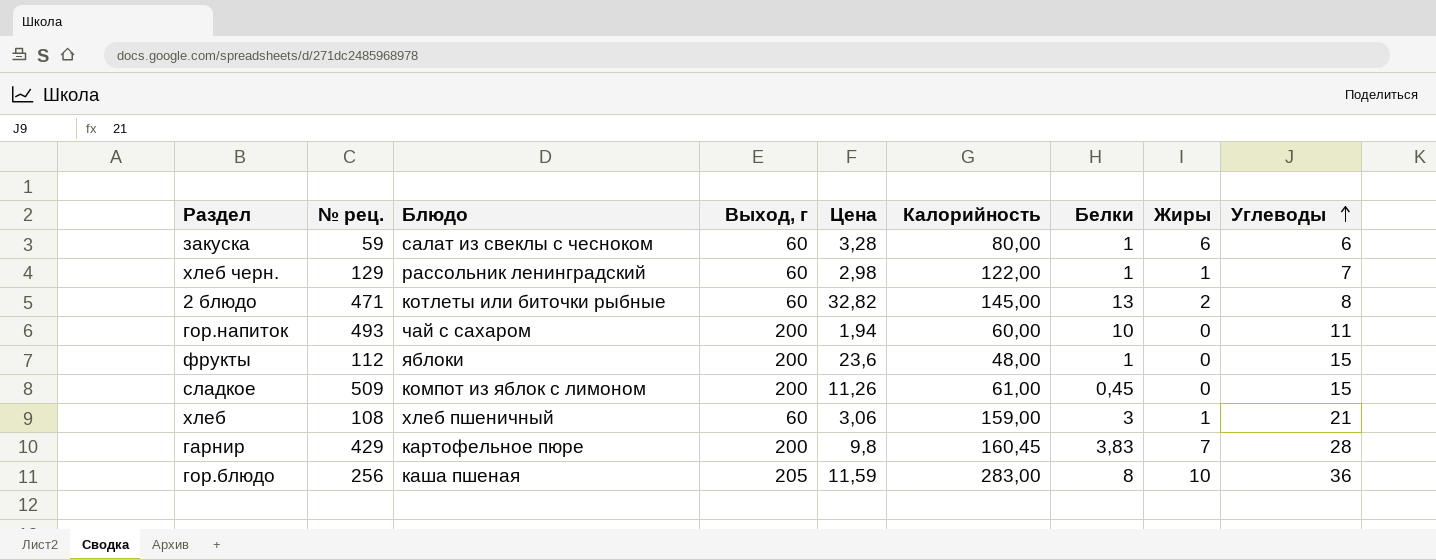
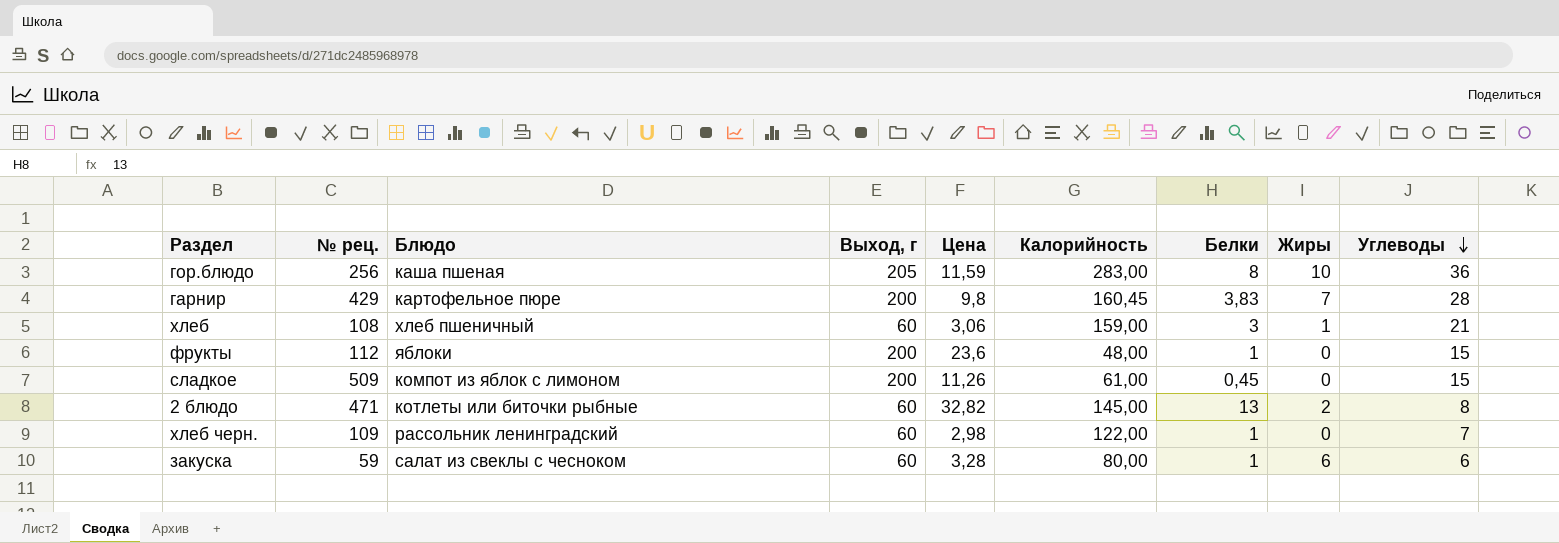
row order: Углеводы ascending -> Углеводы descending
row гор.напиток: 493 | чай с сахаром | 200 | 1,94 | 60,00 | 10 | 0 | 11 -> none
хлеб черн. | № рец.: 129 -> 109
хлеб черн. | Жиры: 1 -> 0

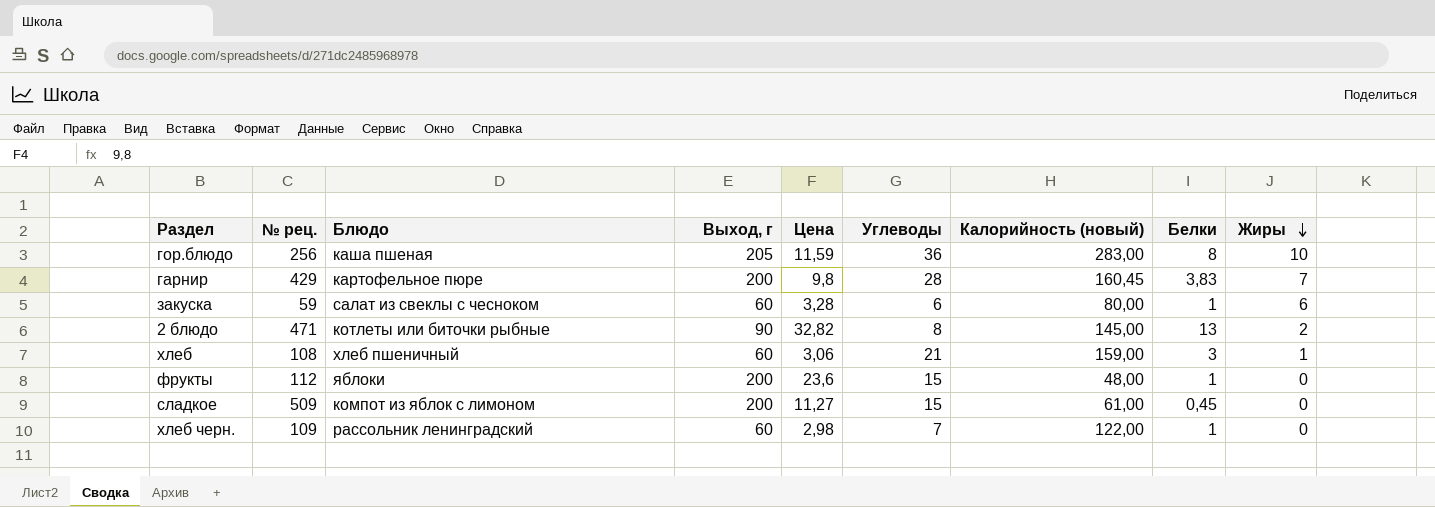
row order: Углеводы descending -> Жиры descending
column Углеводы | position: 9 -> 6
column name: Калорийность -> Калорийность (новый)
2 блюдо | Выход, г: 60 -> 90
сладкое | Цена: 11,26 -> 11,27

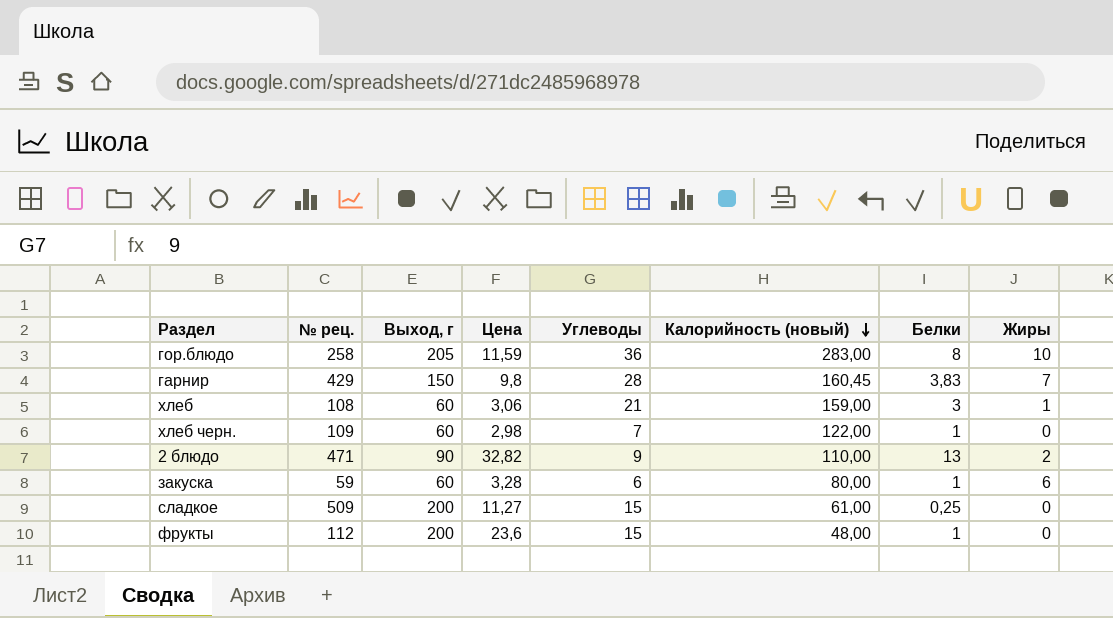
row order: Жиры descending -> Калорийность (новый) descending
column Блюдо | position: 3 -> none
гор.блюдо | № рец.: 256 -> 258
гарнир | Выход, г: 200 -> 150
2 блюдо | Углеводы: 8 -> 9
2 блюдо | Калорийность (новый): 145,00 -> 110,00
сладкое | Белки: 0,45 -> 0,25

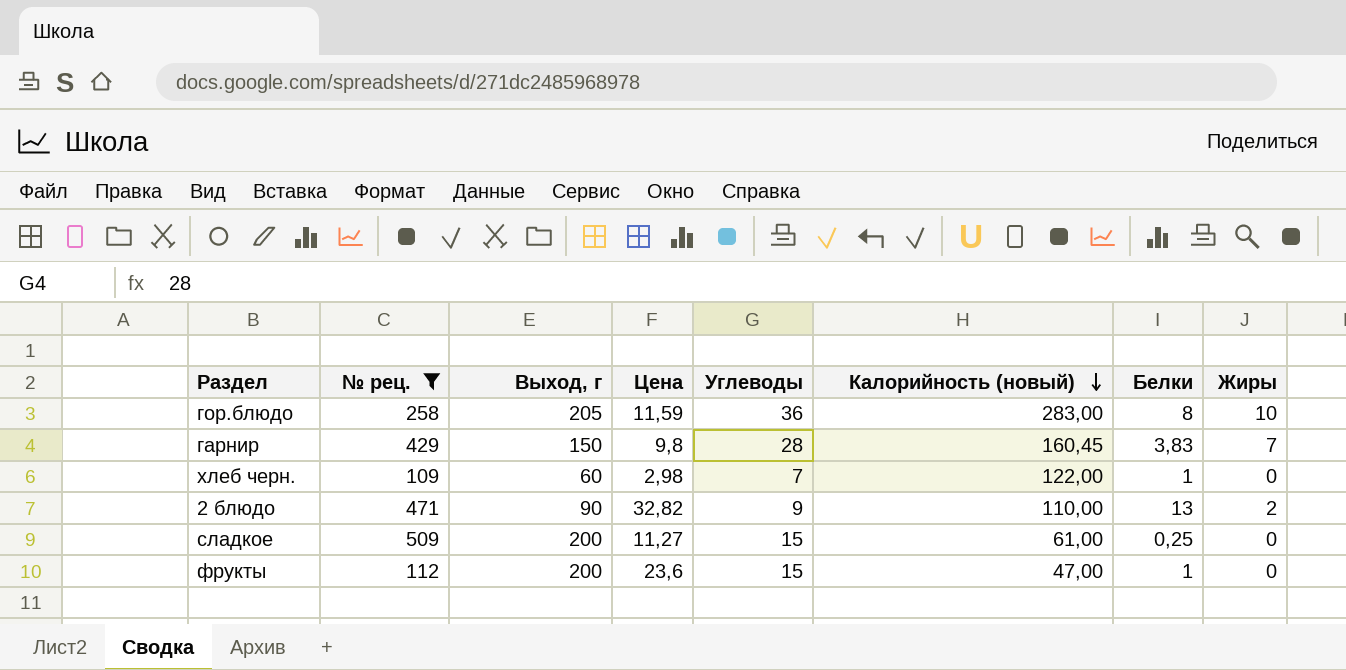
filter: none -> № рец. >= 109
фрукты | Калорийность (новый): 48,00 -> 47,00

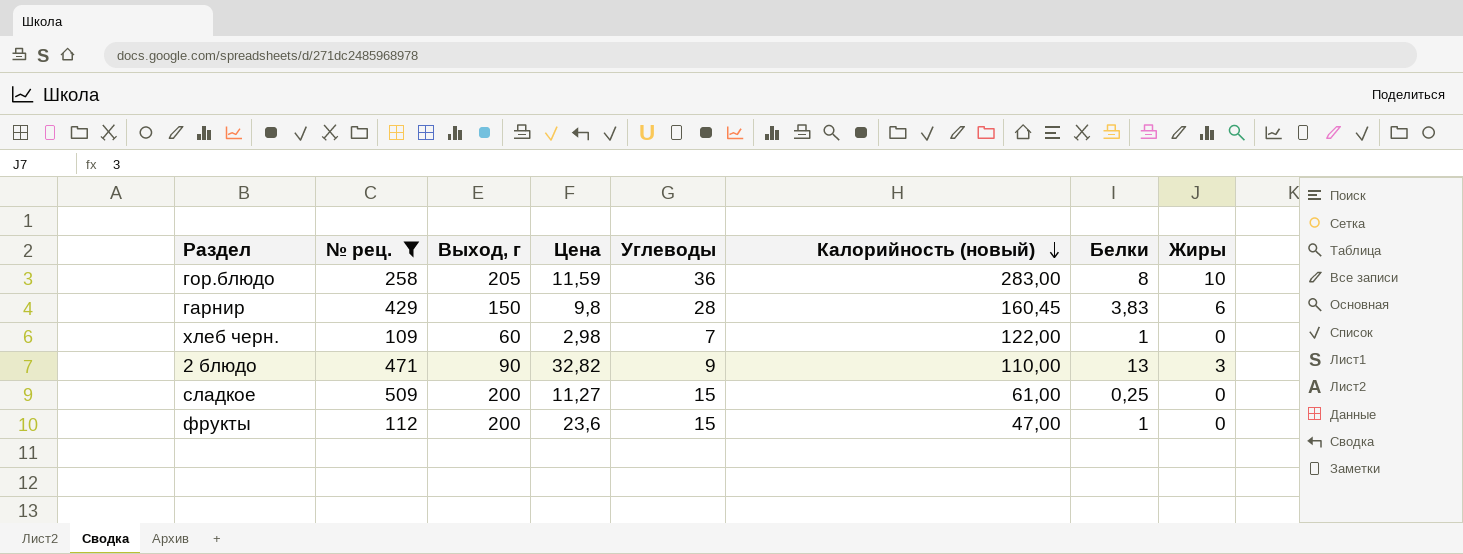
гарнир | Жиры: 7 -> 6
2 блюдо | Жиры: 2 -> 3

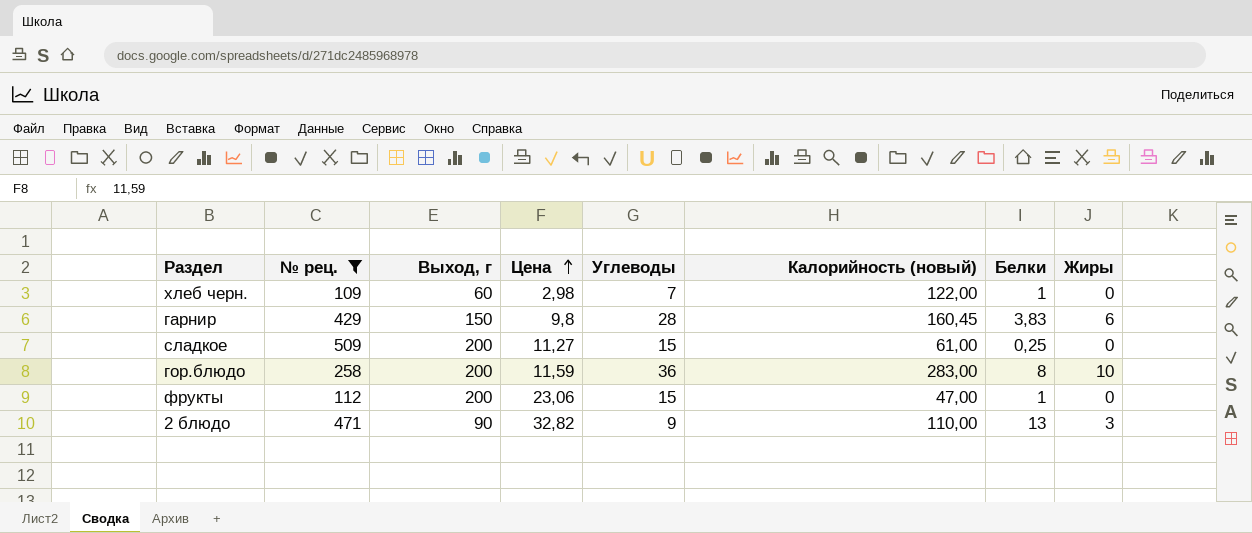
row order: Калорийность (новый) descending -> Цена ascending
гор.блюдо | Выход, г: 205 -> 200
фрукты | Цена: 23,6 -> 23,06

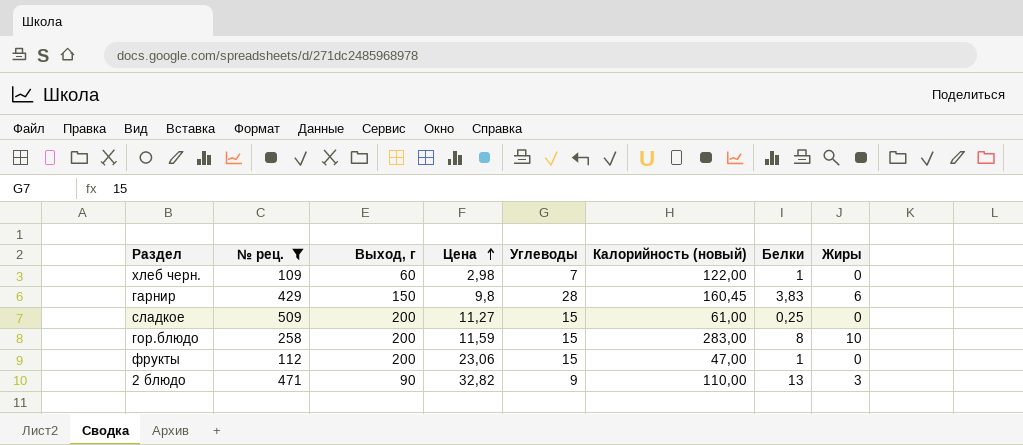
гор.блюдо | Углеводы: 36 -> 15

